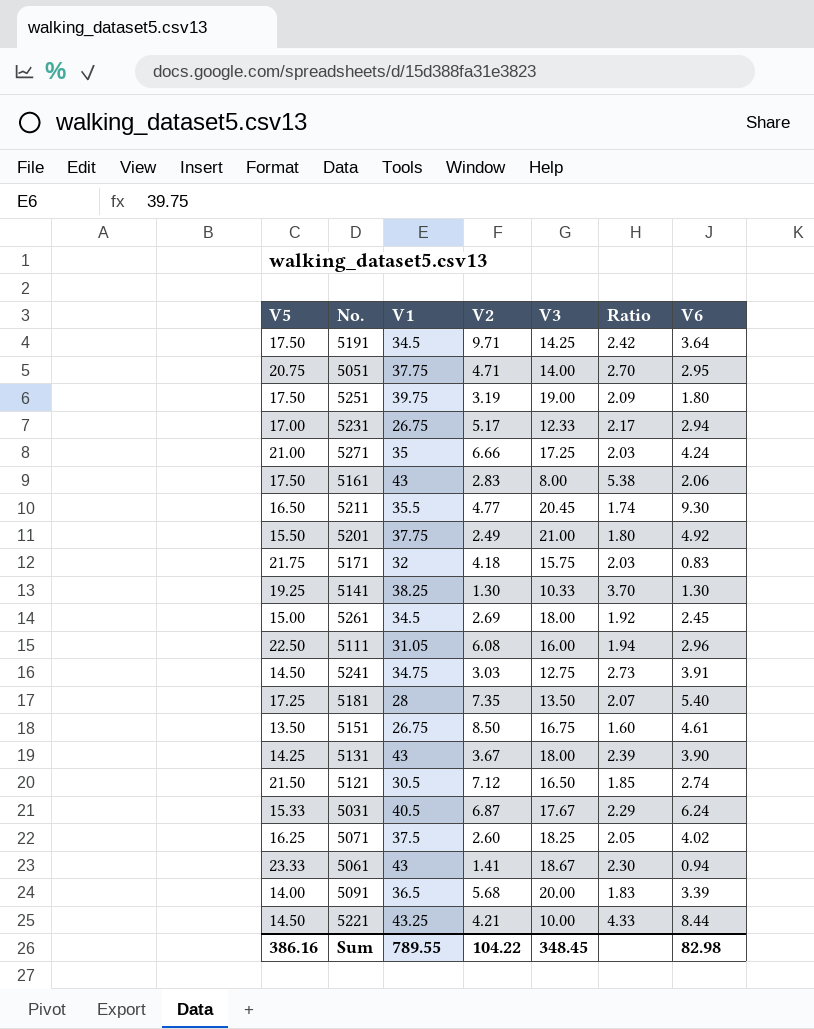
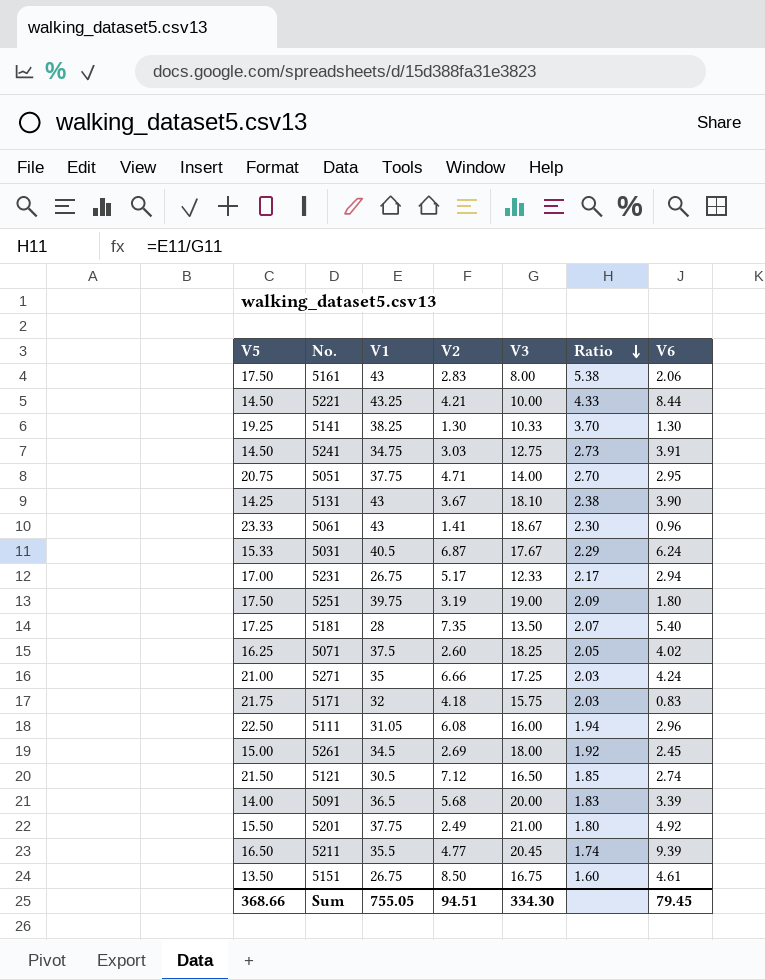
row order: none -> Ratio descending
row 5191: 17.50 | 34.5 | 9.71 | 14.25 | 2.42 | 3.64 -> none
5131 | V3: 18.00 -> 18.10
5131 | Ratio: 2.39 -> 2.38
5061 | V6: 0.94 -> 0.96
5211 | V6: 9.30 -> 9.39
Sum | V5: 386.16 -> 368.66
Sum | V1: 789.55 -> 755.05
Sum | V2: 104.22 -> 94.51
Sum | V3: 348.45 -> 334.30
Sum | V6: 82.98 -> 79.45

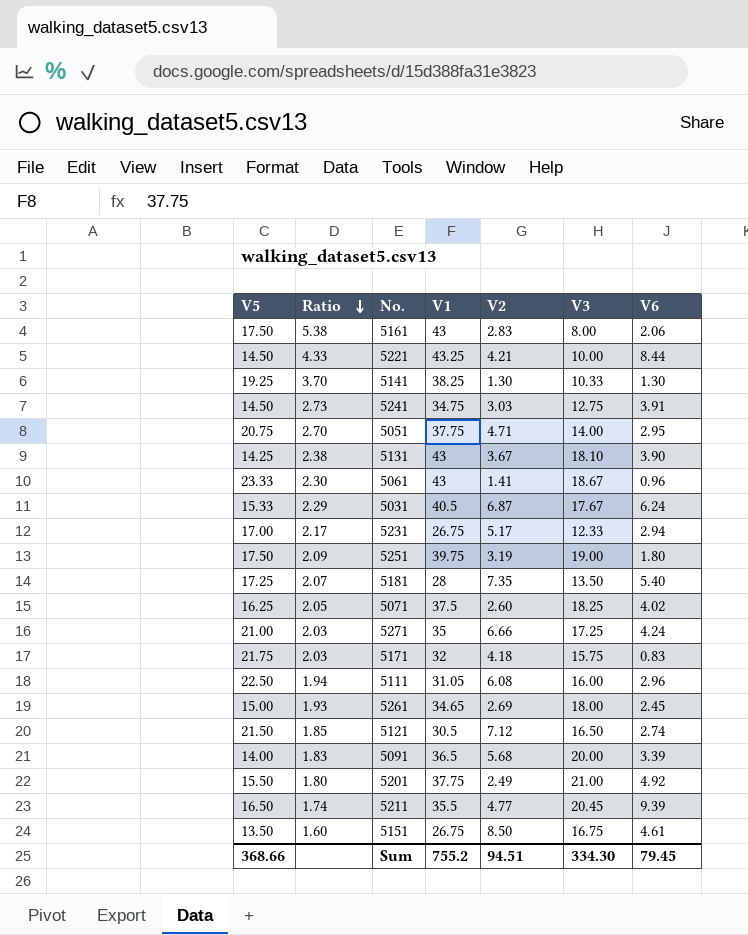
column Ratio | position: 6 -> 2
5261 | Ratio: 1.92 -> 1.93
5261 | V1: 34.5 -> 34.65
Sum | V1: 755.05 -> 755.2

